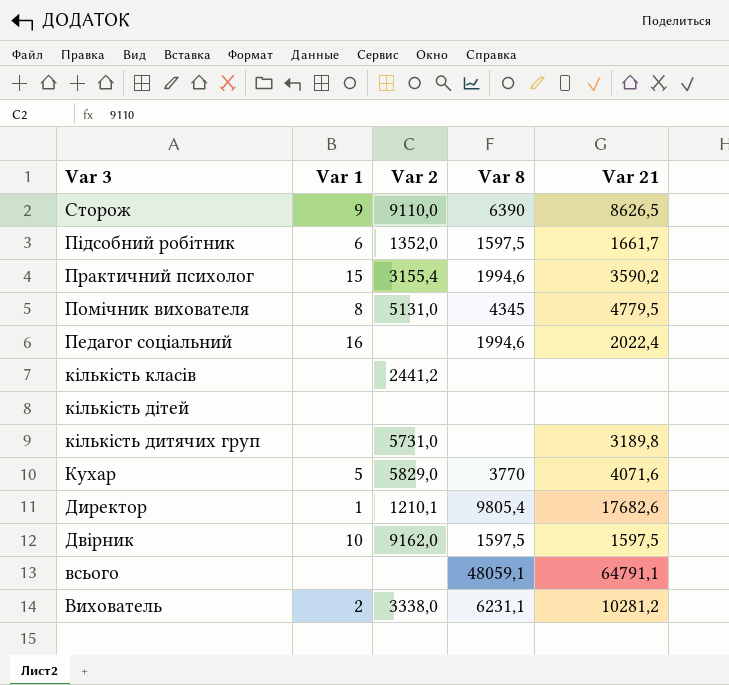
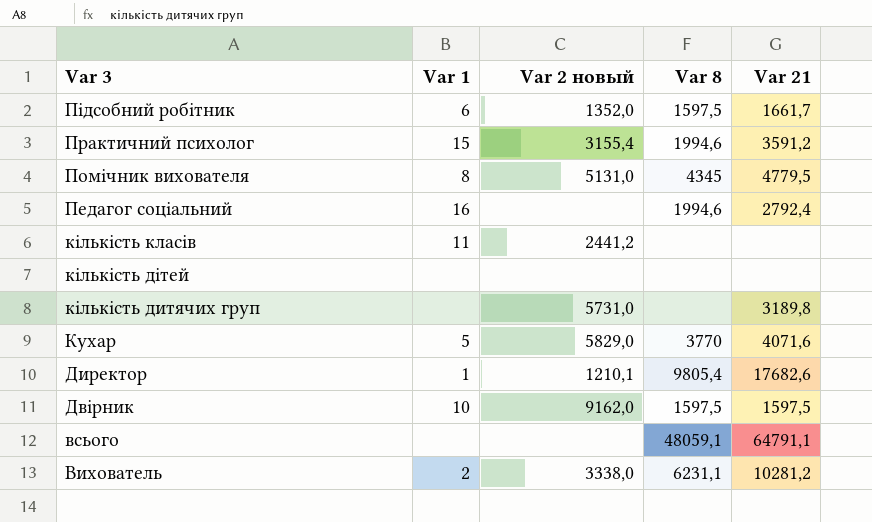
column name: Var 2 -> Var 2 новый
row Сторож: 9 | 9110,0 | 6390 | 8626,5 -> none
Практичний психолог | Var 21: 3590,2 -> 3591,2
Педагог соціальний | Var 21: 2022,4 -> 2792,4
кількість класів | Var 1: none -> 11

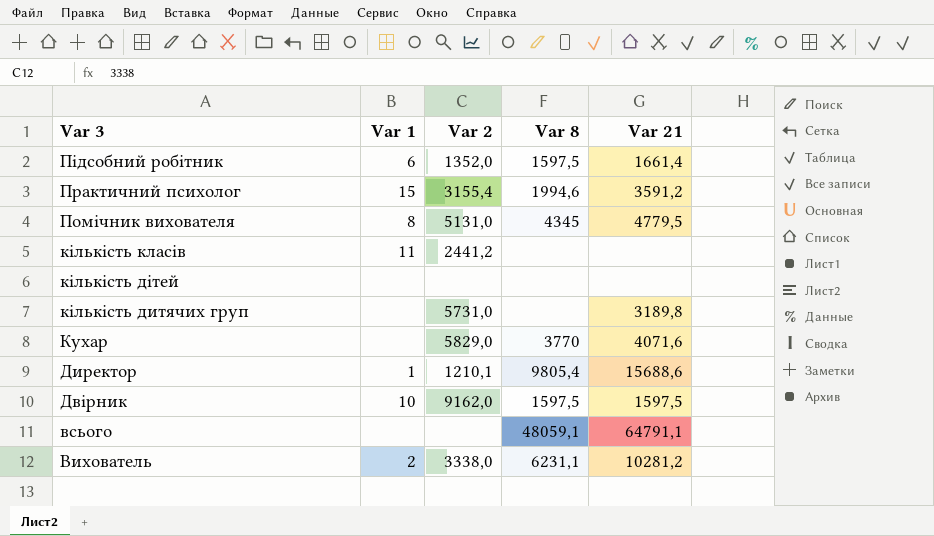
column name: Var 2 новый -> Var 2
row Педагог соціальний: 16 | none | 1994,6 | 2792,4 -> none
Підсобний робітник | Var 21: 1661,7 -> 1661,4
Кухар | Var 1: 5 -> none
Директор | Var 21: 17682,6 -> 15688,6

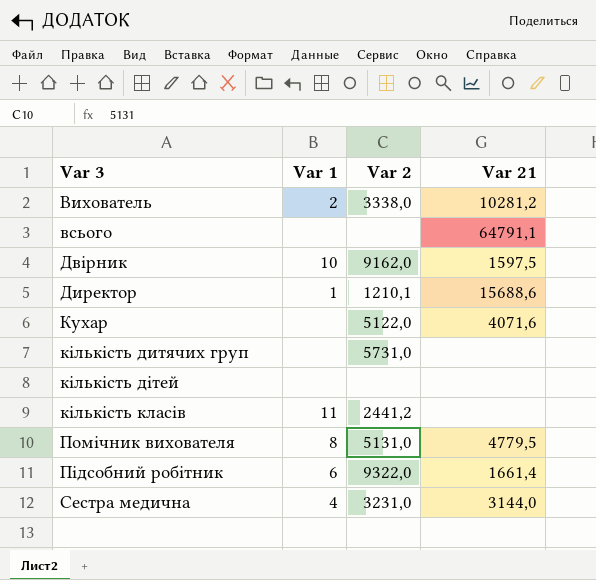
row order: Var 3 descending -> Var 3 ascending
column Var 8 | position: 4 -> none
row Практичний психолог: 15 | 3155,4 | 1994,6 | 3591,2 -> none
Кухар | Var 2: 5829,0 -> 5122,0
кількість дитячих груп | Var 21: 3189,8 -> none
Підсобний робітник | Var 2: 1352,0 -> 9322,0
row Сестра медична: none -> 4 | 3231,0 | 3144,0

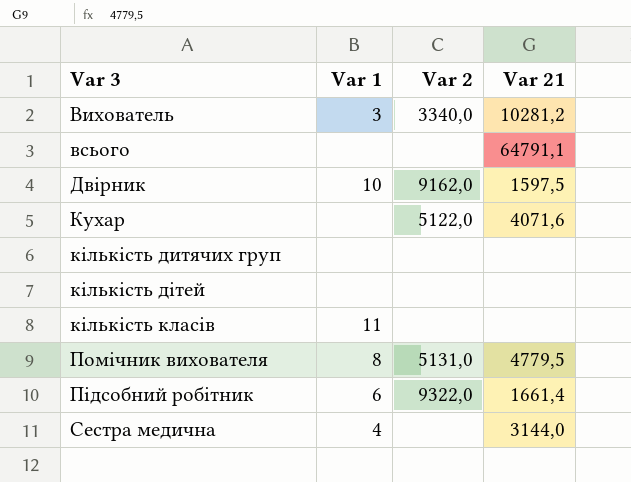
row Директор: 1 | 1210,1 | 15688,6 -> none
Вихователь | Var 1: 2 -> 3
Вихователь | Var 2: 3338,0 -> 3340,0
кількість дитячих груп | Var 2: 5731,0 -> none
кількість класів | Var 2: 2441,2 -> none
Сестра медична | Var 2: 3231,0 -> none

